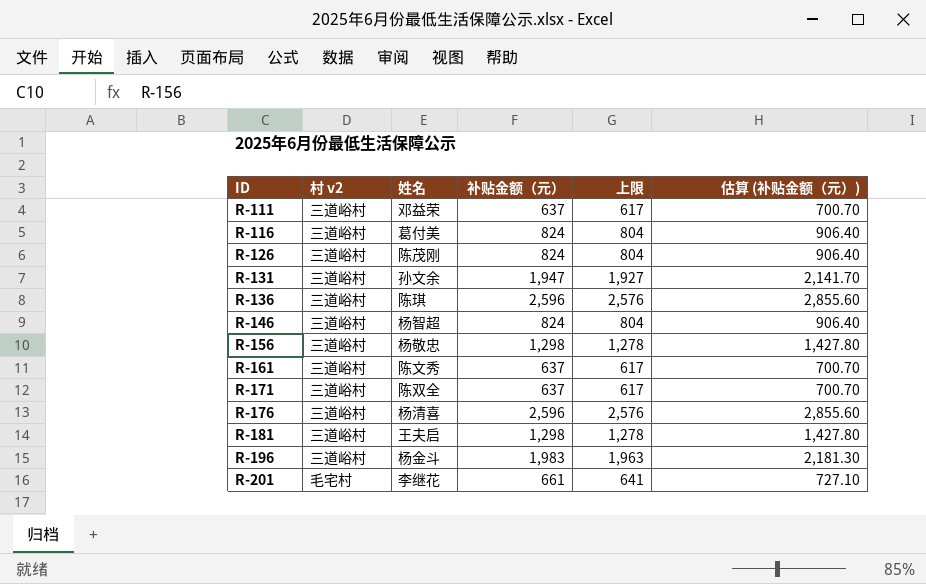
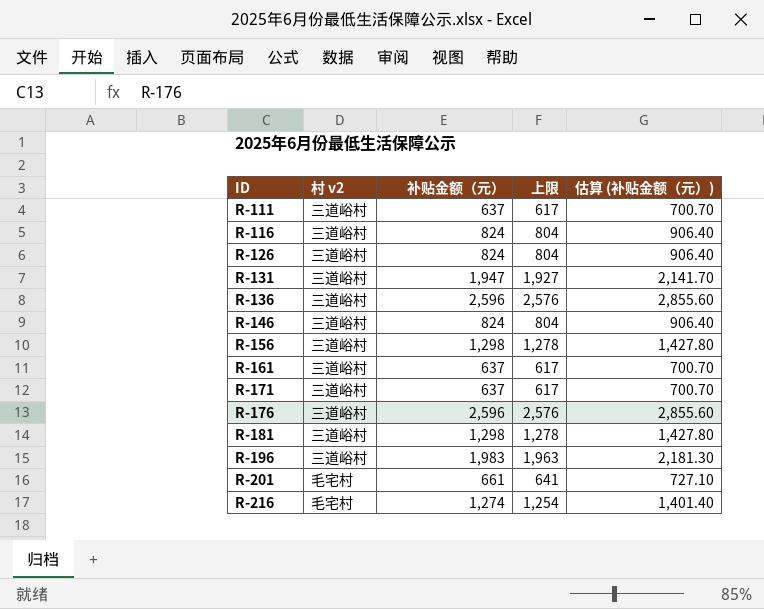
column 姓名 | position: 3 -> none
row R-216: none -> 毛宅村 | 1,274 | 1,254 | 1,401.40

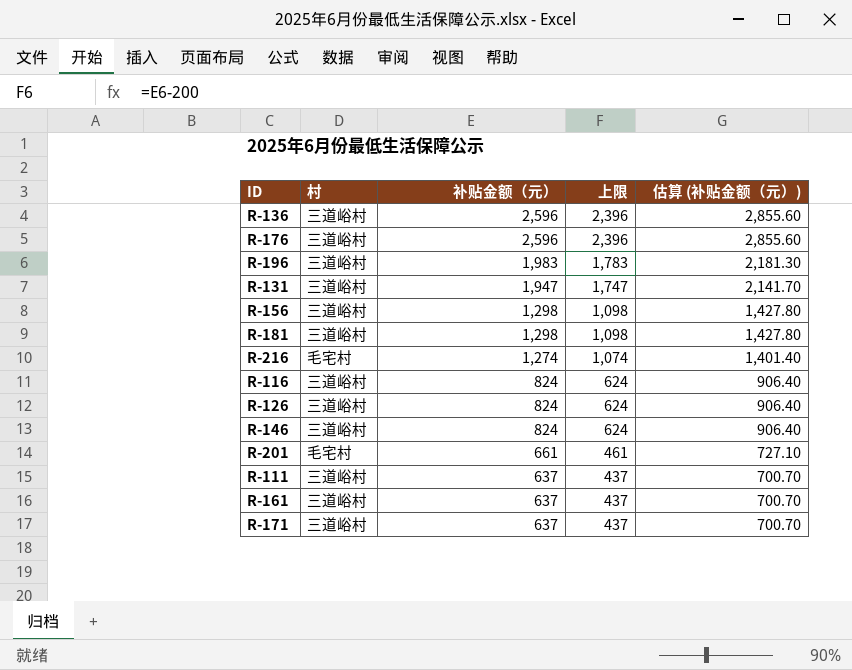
row order: ID ascending -> 补贴金额（元） descending
column name: 村 v2 -> 村
column 上限 | formula: [补贴金额（元）] - 20 -> [补贴金额（元）] - 200

